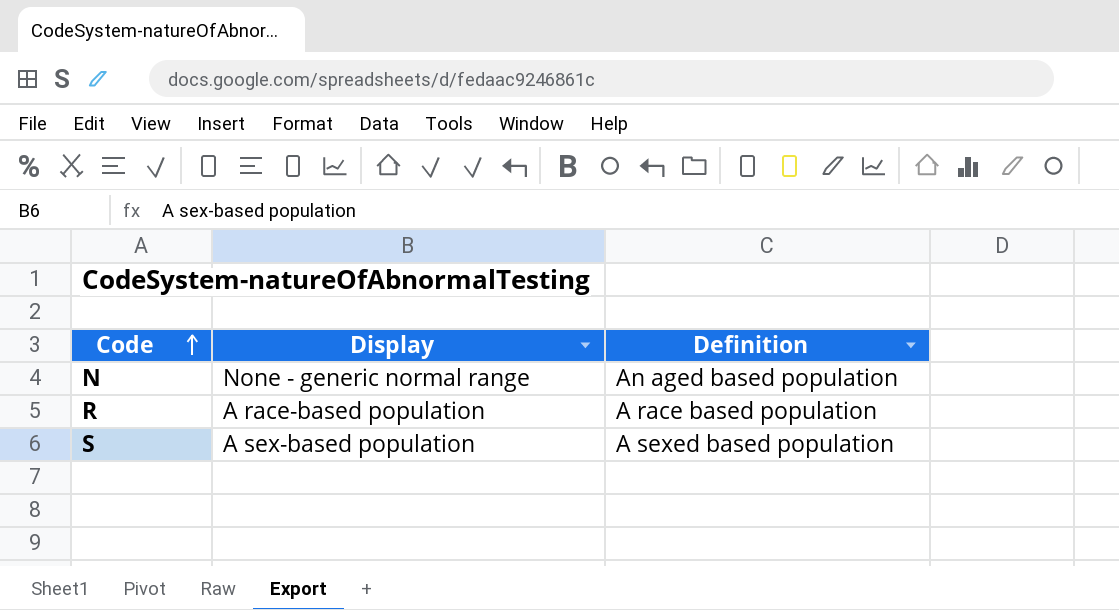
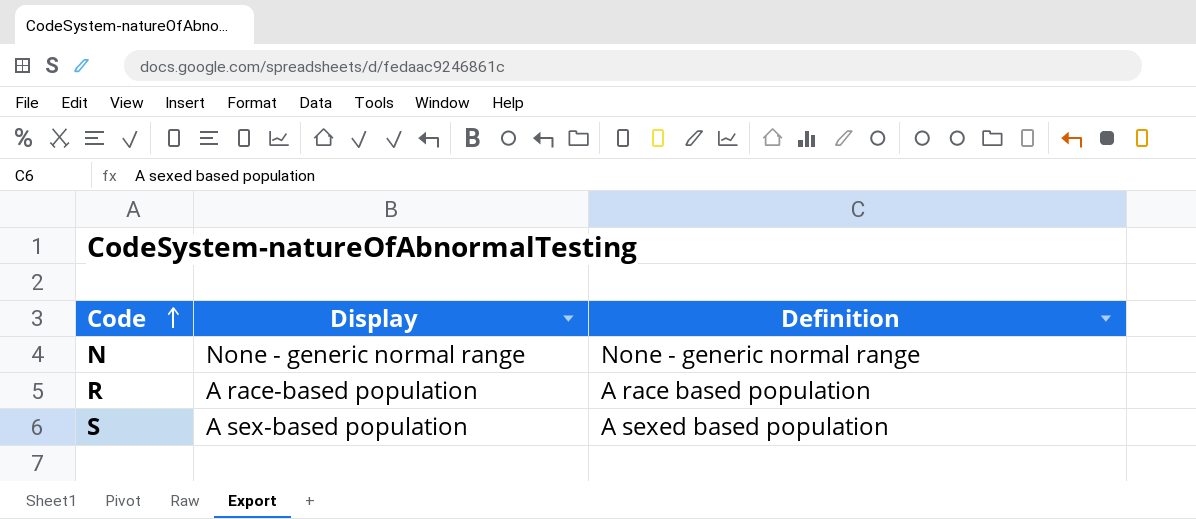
N | Definition: An aged based population -> None - generic normal range

